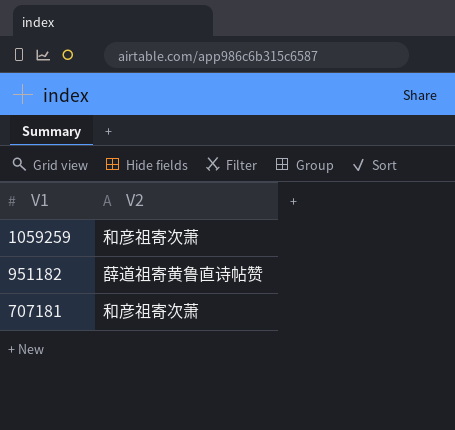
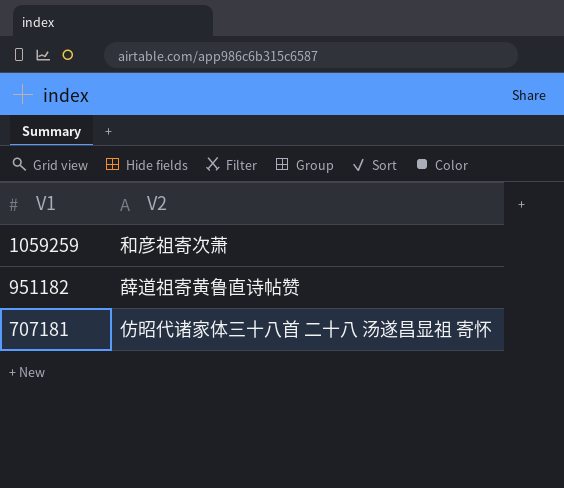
707181 | V2: 和彦祖寄次萧 -> 仿昭代诸家体三十八首 二十八 汤遂昌显祖 寄怀

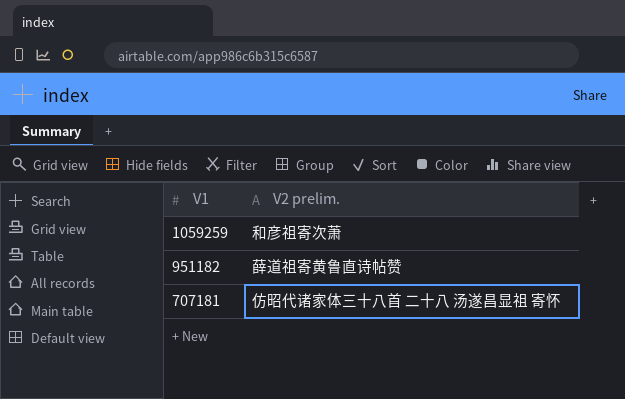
column name: V2 -> V2 prelim.

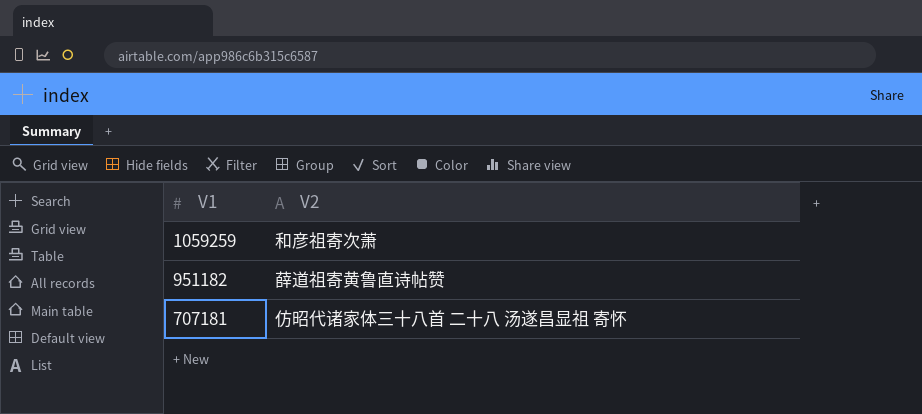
column name: V2 prelim. -> V2

